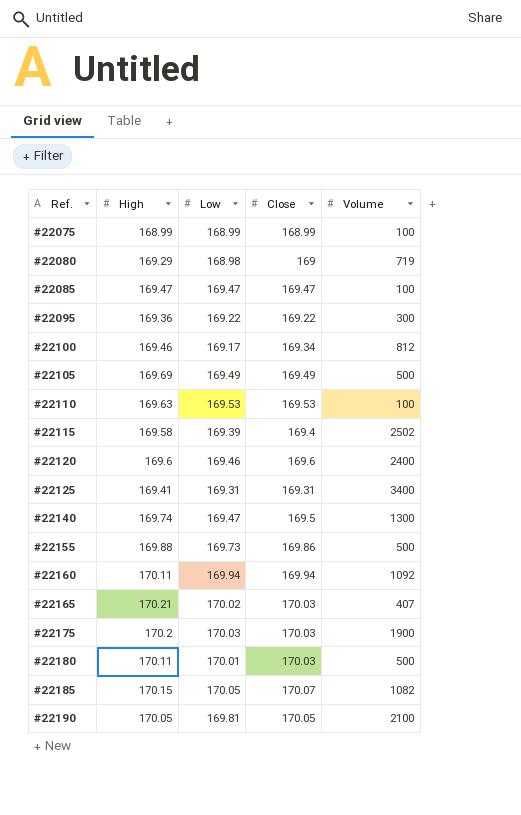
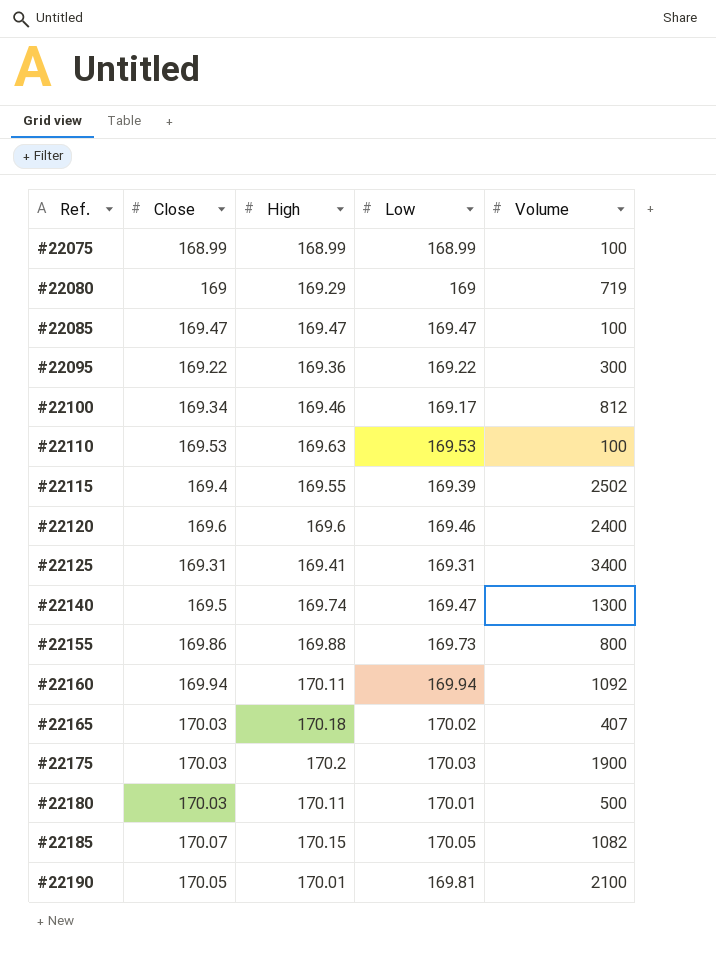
column Close | position: 4 -> 2
row #22105: 169.69 | 169.49 | 169.49 | 500 -> none
#22080 | Low: 168.98 -> 169
#22115 | High: 169.58 -> 169.55
#22155 | Volume: 500 -> 800
#22165 | High: 170.21 -> 170.18
#22190 | High: 170.05 -> 170.01

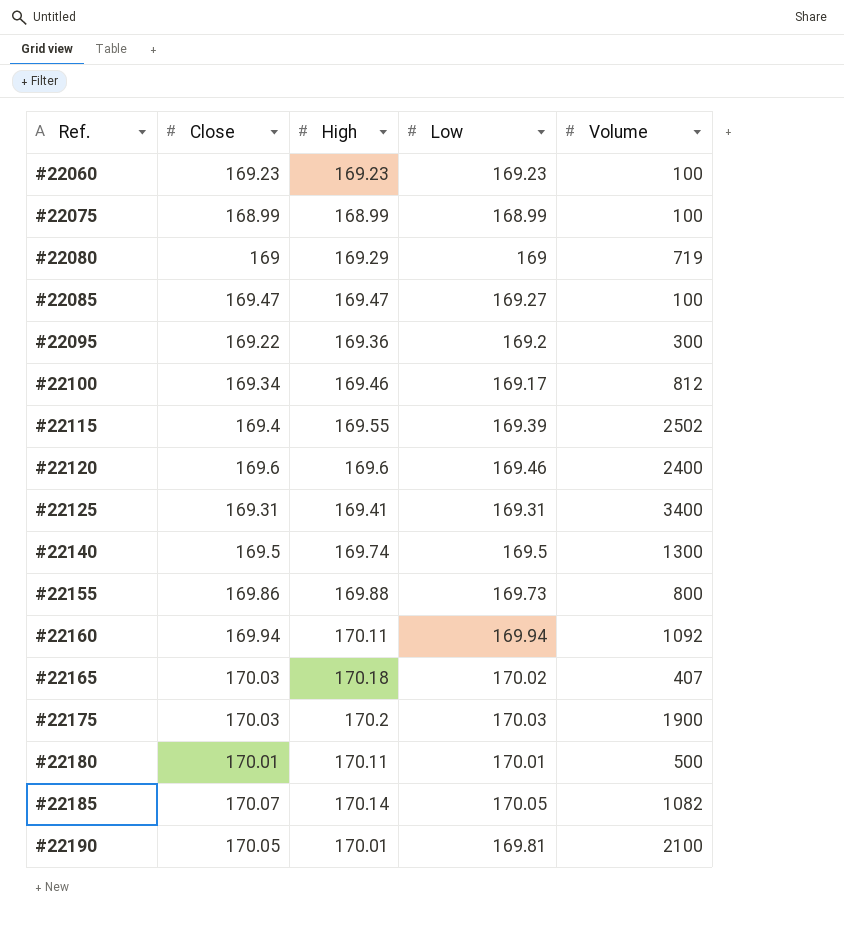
row #22110: 169.53 | 169.63 | 169.53 | 100 -> none
row #22060: none -> 169.23 | 169.23 | 169.23 | 100
#22085 | Low: 169.47 -> 169.27
#22095 | Low: 169.22 -> 169.2
#22140 | Low: 169.47 -> 169.5
#22180 | Close: 170.03 -> 170.01
#22185 | High: 170.15 -> 170.14

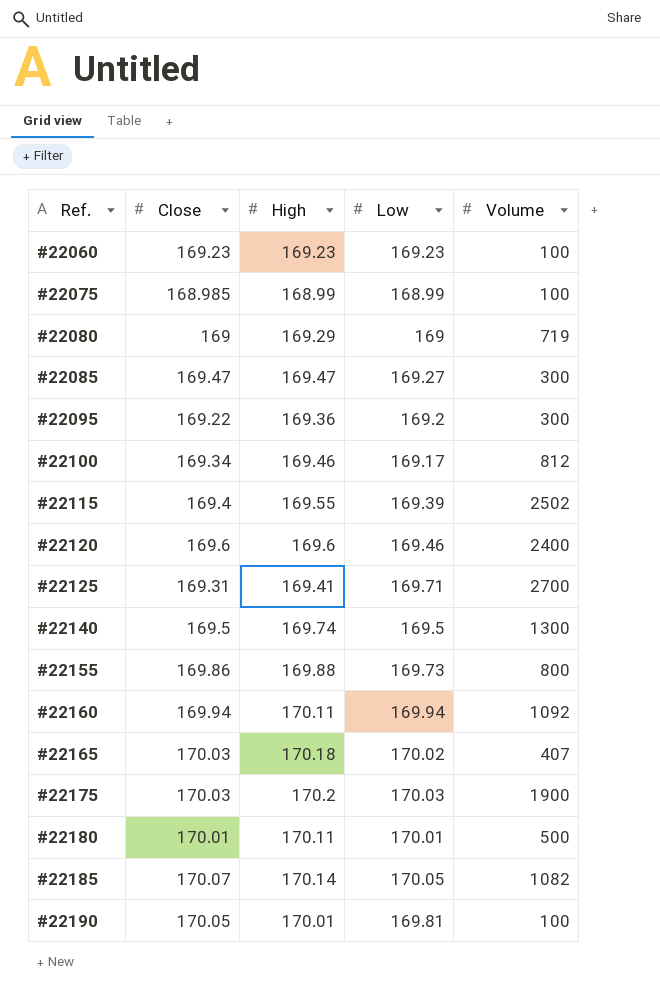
#22075 | Close: 168.99 -> 168.985
#22085 | Volume: 100 -> 300
#22125 | Low: 169.31 -> 169.71
#22125 | Volume: 3400 -> 2700
#22190 | Volume: 2100 -> 100

